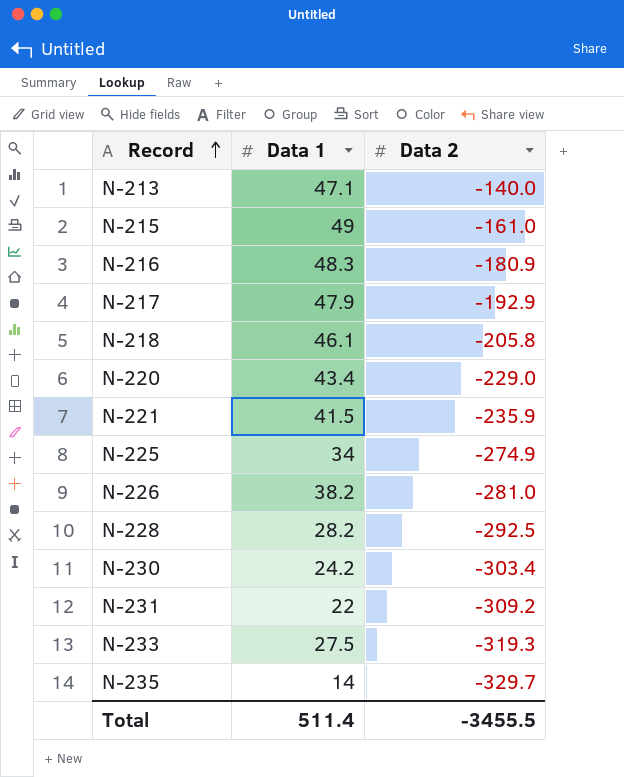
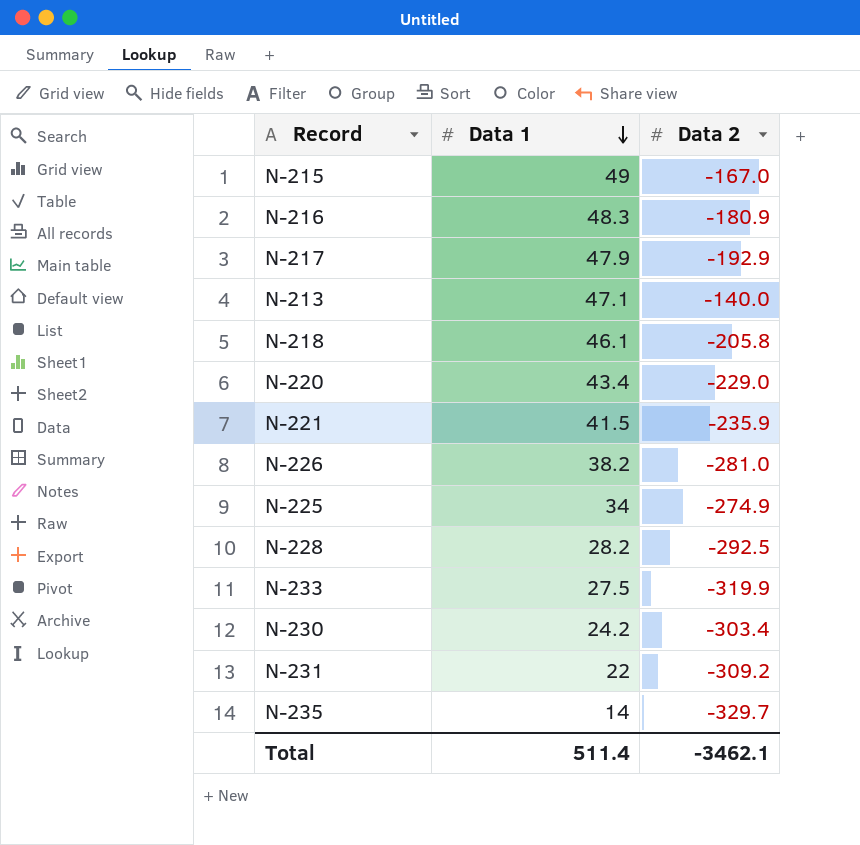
row order: Record ascending -> Data 1 descending
N-215 | Data 2: -161.0 -> -167.0
N-233 | Data 2: -319.3 -> -319.9
Total | Data 2: -3455.5 -> -3462.1

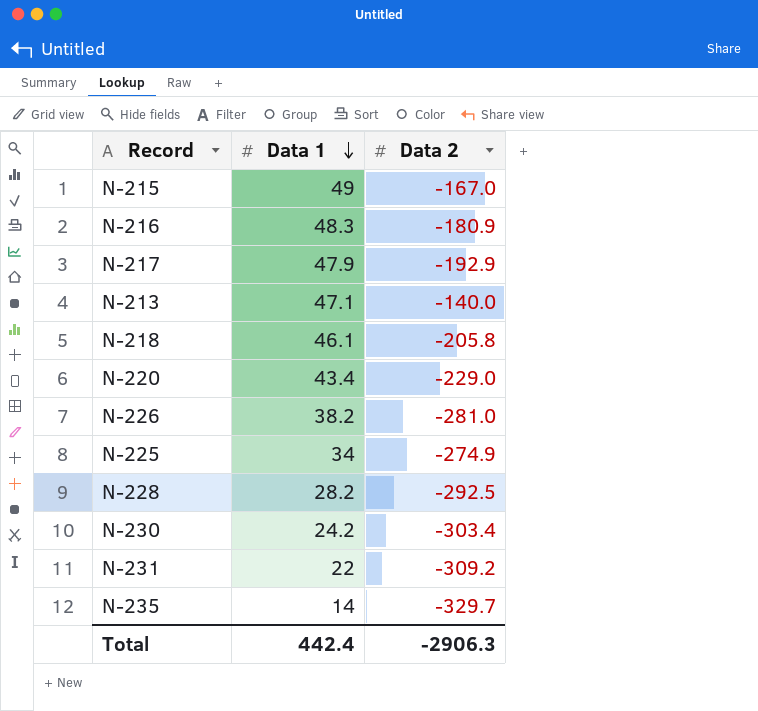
row N-221: 41.5 | -235.9 -> none
row N-233: 27.5 | -319.9 -> none
Total | Data 1: 511.4 -> 442.4
Total | Data 2: -3462.1 -> -2906.3

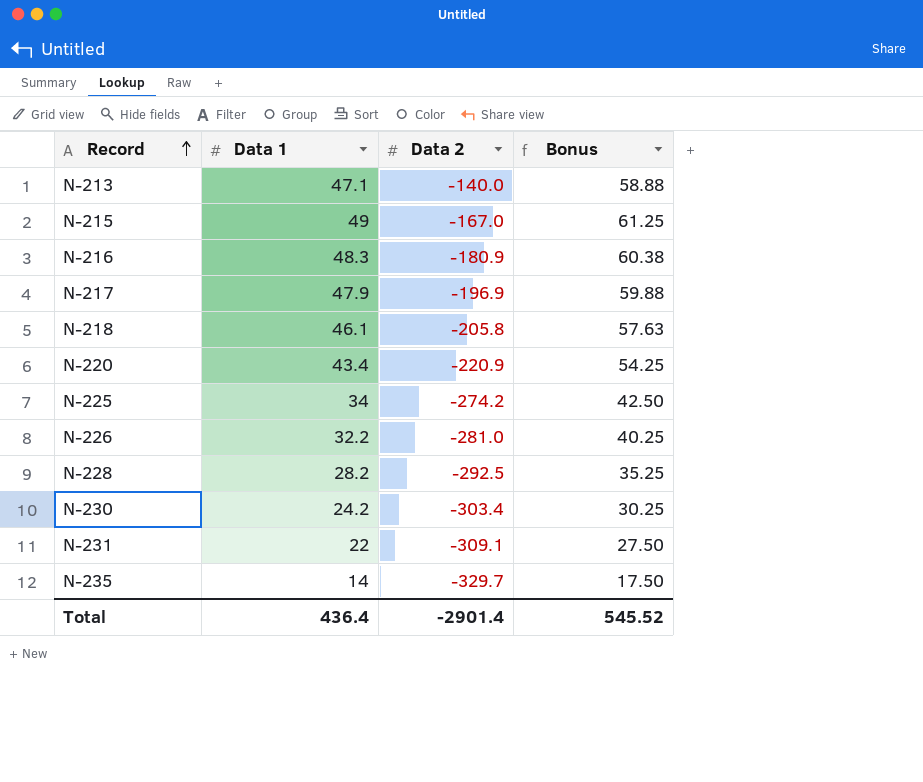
row order: Data 1 descending -> Record ascending
column Bonus | formula: none -> [Data 1] * 1.25
N-217 | Data 2: -192.9 -> -196.9
N-220 | Data 2: -229.0 -> -220.9
N-225 | Data 2: -274.9 -> -274.2
N-226 | Data 1: 38.2 -> 32.2
N-231 | Data 2: -309.2 -> -309.1
Total | Data 1: 442.4 -> 436.4
Total | Data 2: -2906.3 -> -2901.4

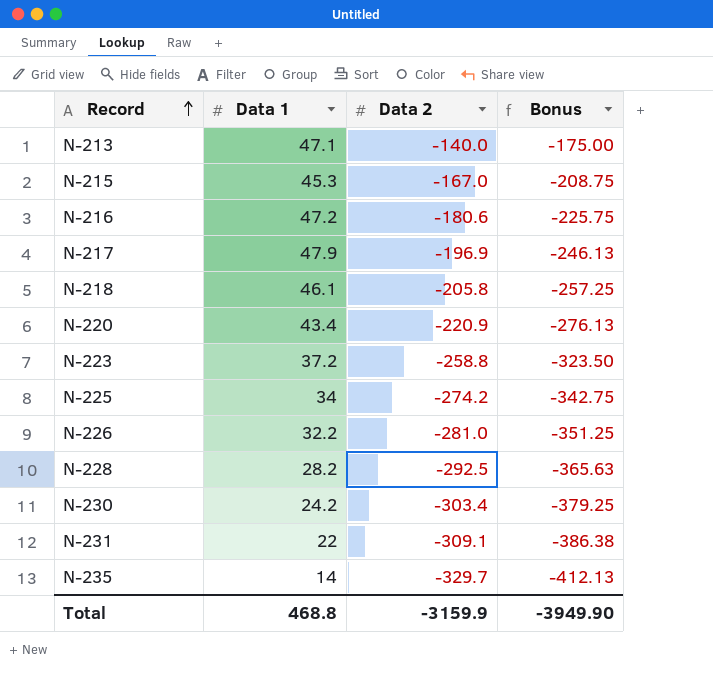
column Bonus | formula: [Data 1] * 1.25 -> [Data 2] * 1.25
N-215 | Data 1: 49 -> 45.3
N-216 | Data 1: 48.3 -> 47.2
N-216 | Data 2: -180.9 -> -180.6
row N-223: none -> 37.2 | -258.8 | -323.50
Total | Data 1: 436.4 -> 468.8
Total | Data 2: -2901.4 -> -3159.9
Total | Bonus: 545.52 -> -3949.90

